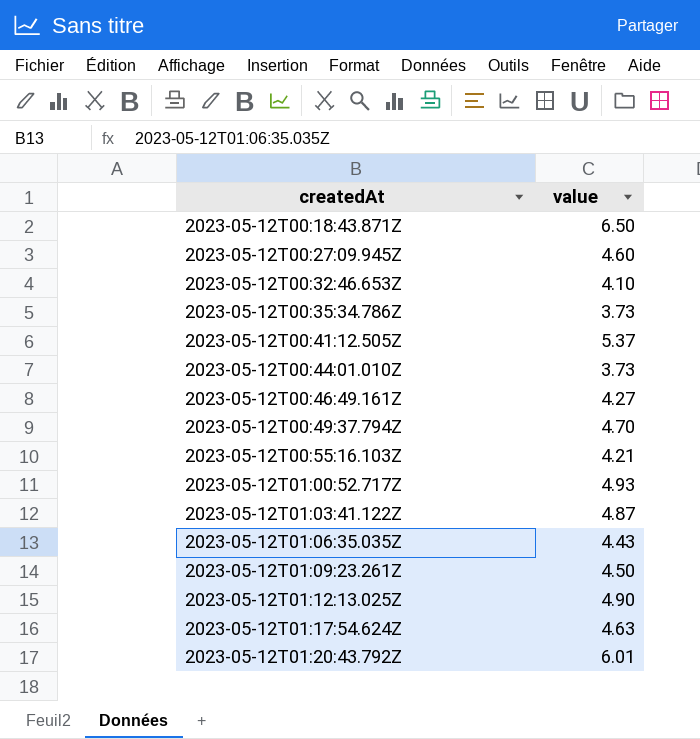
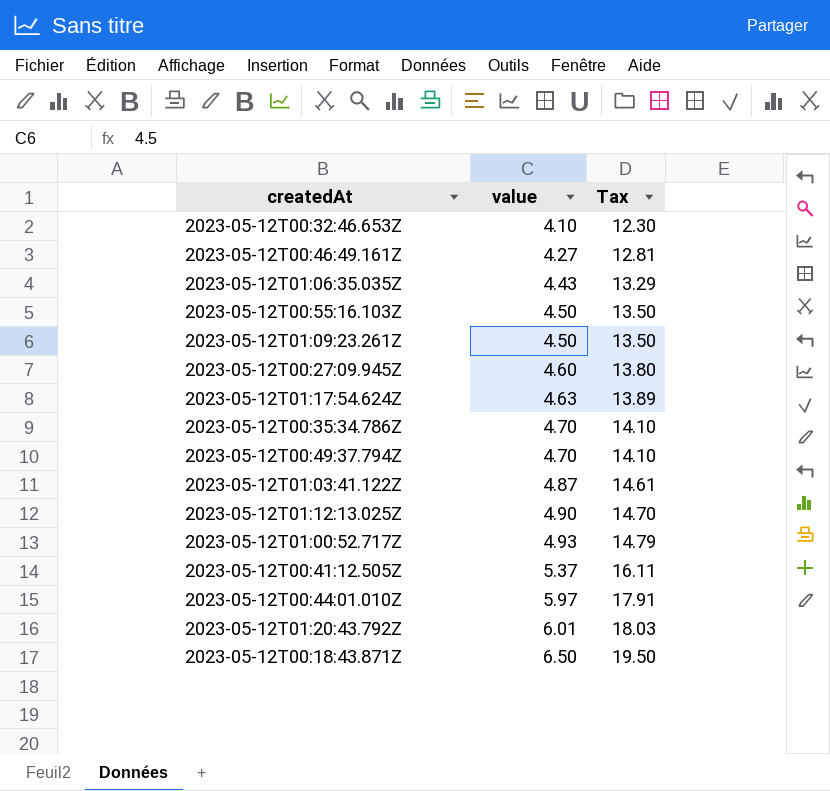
row order: createdAt ascending -> value ascending
column Tax | formula: none -> [value] * 3
2023-05-12T00:55:16.103Z | value: 4.21 -> 4.50
2023-05-12T00:35:34.786Z | value: 3.73 -> 4.70
2023-05-12T00:44:01.010Z | value: 3.73 -> 5.97

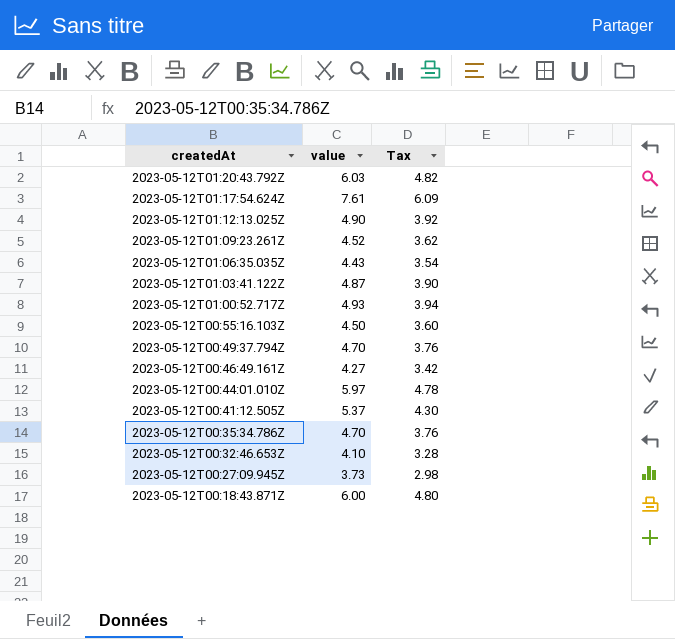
row order: value ascending -> createdAt descending
column Tax | formula: [value] * 3 -> [value] * 0.8
2023-05-12T01:20:43.792Z | value: 6.01 -> 6.03
2023-05-12T01:17:54.624Z | value: 4.63 -> 7.61
2023-05-12T01:09:23.261Z | value: 4.50 -> 4.52
2023-05-12T00:27:09.945Z | value: 4.60 -> 3.73
2023-05-12T00:18:43.871Z | value: 6.50 -> 6.00

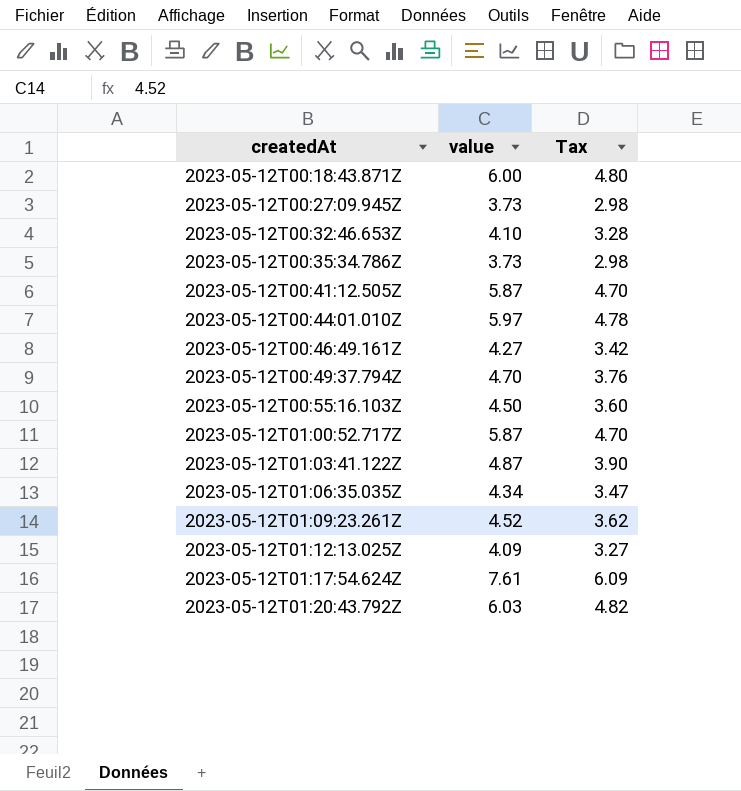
row order: createdAt descending -> createdAt ascending
2023-05-12T00:35:34.786Z | value: 4.70 -> 3.73
2023-05-12T00:35:34.786Z | Tax: 3.76 -> 2.98
2023-05-12T00:41:12.505Z | value: 5.37 -> 5.87
2023-05-12T00:41:12.505Z | Tax: 4.30 -> 4.70
2023-05-12T01:00:52.717Z | value: 4.93 -> 5.87
2023-05-12T01:00:52.717Z | Tax: 3.94 -> 4.70
2023-05-12T01:06:35.035Z | value: 4.43 -> 4.34
2023-05-12T01:06:35.035Z | Tax: 3.54 -> 3.47
2023-05-12T01:12:13.025Z | value: 4.90 -> 4.09
2023-05-12T01:12:13.025Z | Tax: 3.92 -> 3.27

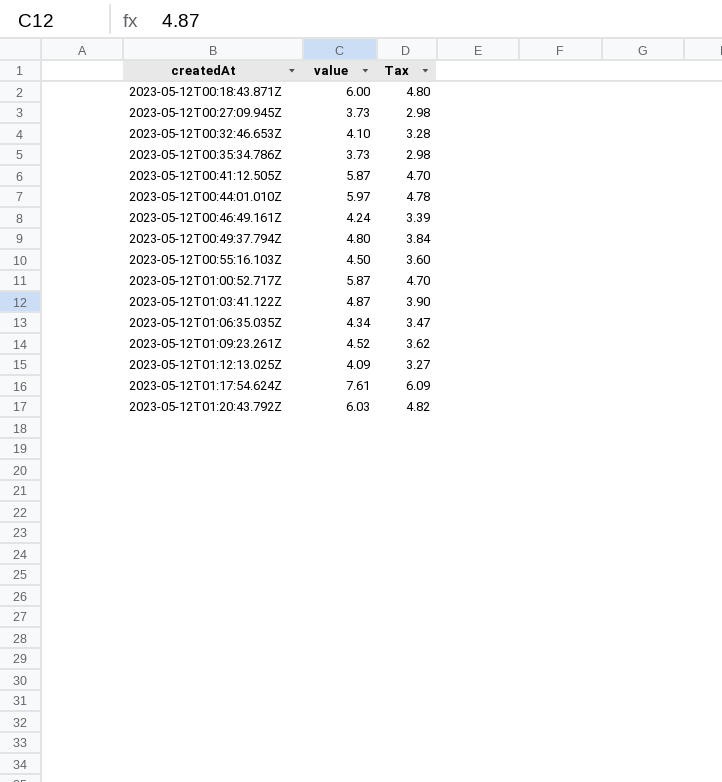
2023-05-12T00:46:49.161Z | value: 4.27 -> 4.24
2023-05-12T00:46:49.161Z | Tax: 3.42 -> 3.39
2023-05-12T00:49:37.794Z | value: 4.70 -> 4.80
2023-05-12T00:49:37.794Z | Tax: 3.76 -> 3.84

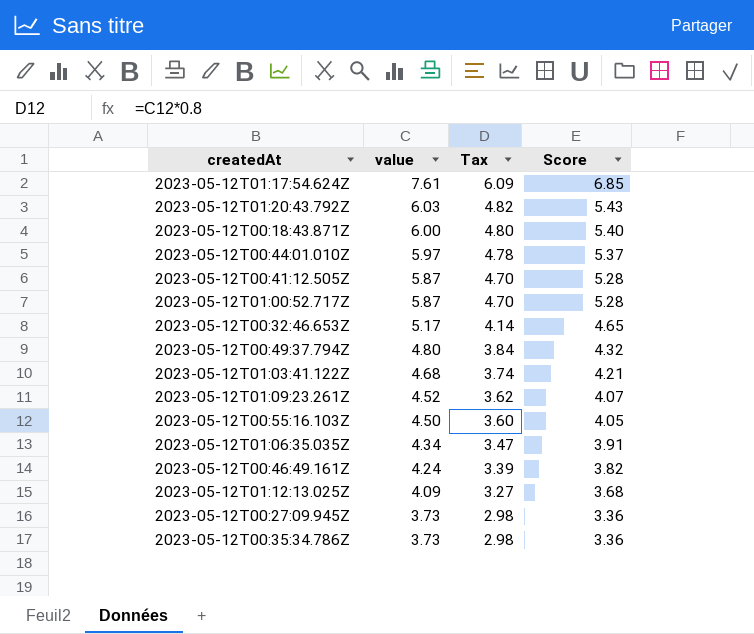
row order: createdAt ascending -> value descending
column Score | formula: none -> [value] * 0.9
2023-05-12T00:32:46.653Z | value: 4.10 -> 5.17
2023-05-12T00:32:46.653Z | Tax: 3.28 -> 4.14
2023-05-12T01:03:41.122Z | value: 4.87 -> 4.68
2023-05-12T01:03:41.122Z | Tax: 3.90 -> 3.74

